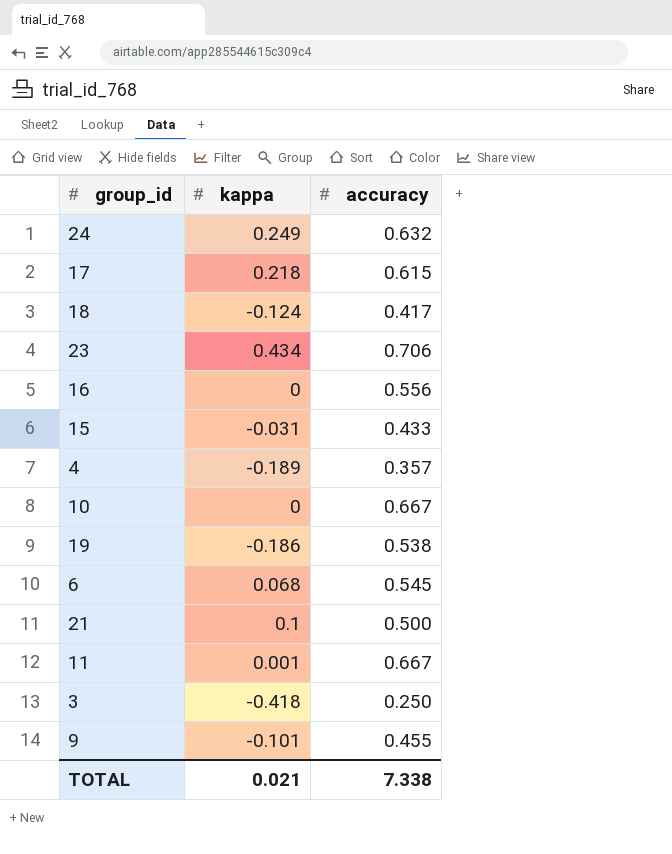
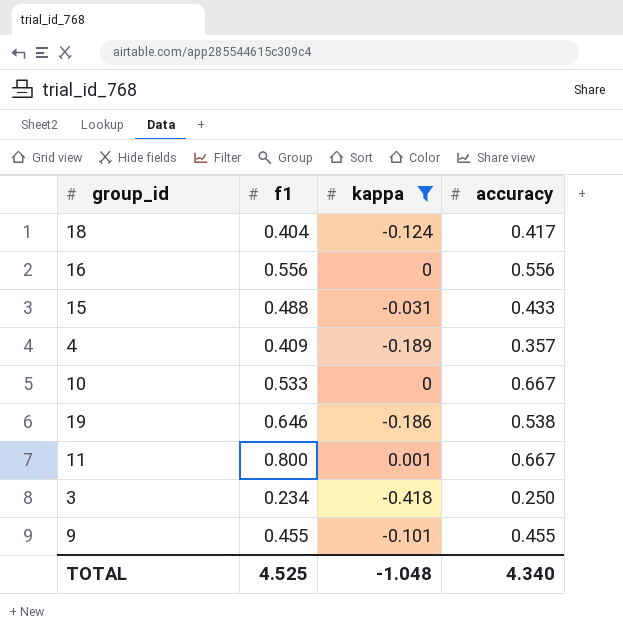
filter: none -> kappa <= 0.001
column f1 | position: none -> 2
TOTAL | kappa: 0.021 -> -1.048
TOTAL | accuracy: 7.338 -> 4.340

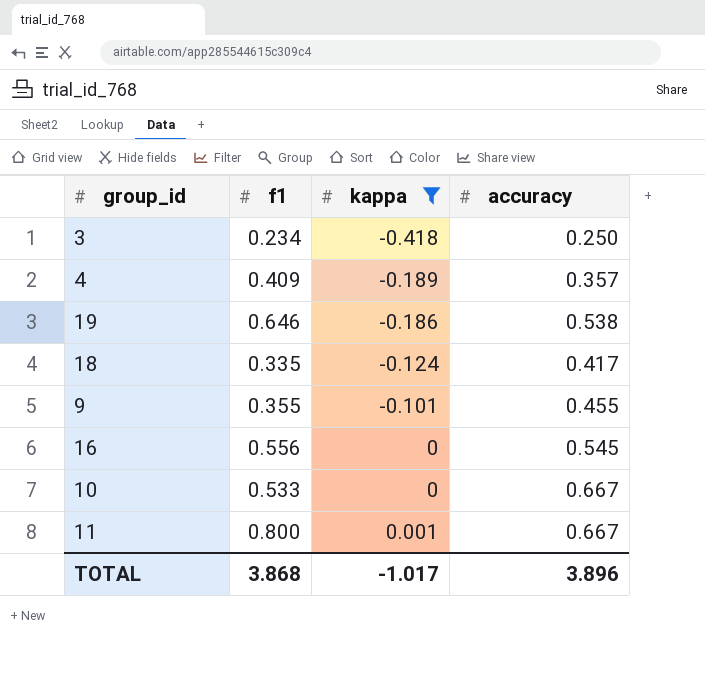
row order: none -> kappa ascending
row 15: 0.488 | -0.031 | 0.433 -> none
18 | f1: 0.404 -> 0.335
9 | f1: 0.455 -> 0.355
16 | accuracy: 0.556 -> 0.545
TOTAL | f1: 4.525 -> 3.868
TOTAL | kappa: -1.048 -> -1.017
TOTAL | accuracy: 4.340 -> 3.896

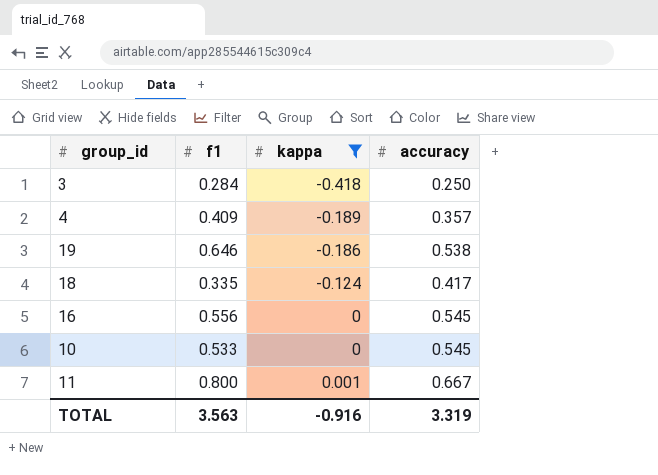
row 9: 0.355 | -0.101 | 0.455 -> none
3 | f1: 0.234 -> 0.284
10 | accuracy: 0.667 -> 0.545
TOTAL | f1: 3.868 -> 3.563
TOTAL | kappa: -1.017 -> -0.916
TOTAL | accuracy: 3.896 -> 3.319

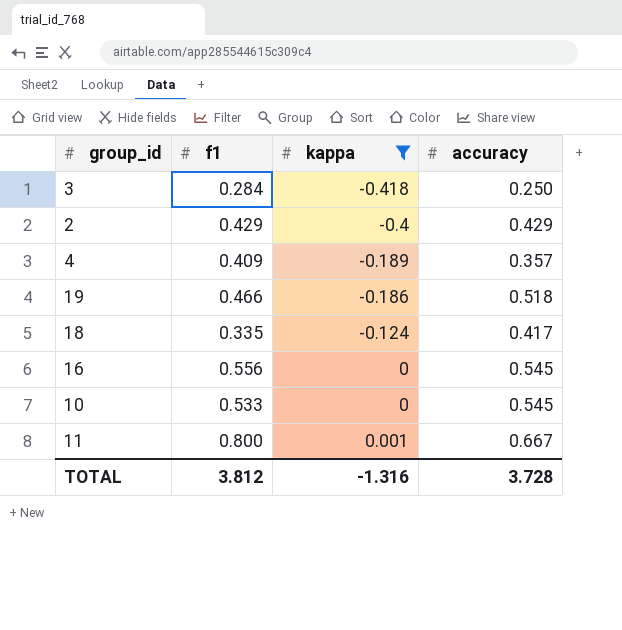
row 2: none -> 0.429 | -0.4 | 0.429
19 | f1: 0.646 -> 0.466
19 | accuracy: 0.538 -> 0.518
TOTAL | f1: 3.563 -> 3.812
TOTAL | kappa: -0.916 -> -1.316
TOTAL | accuracy: 3.319 -> 3.728

